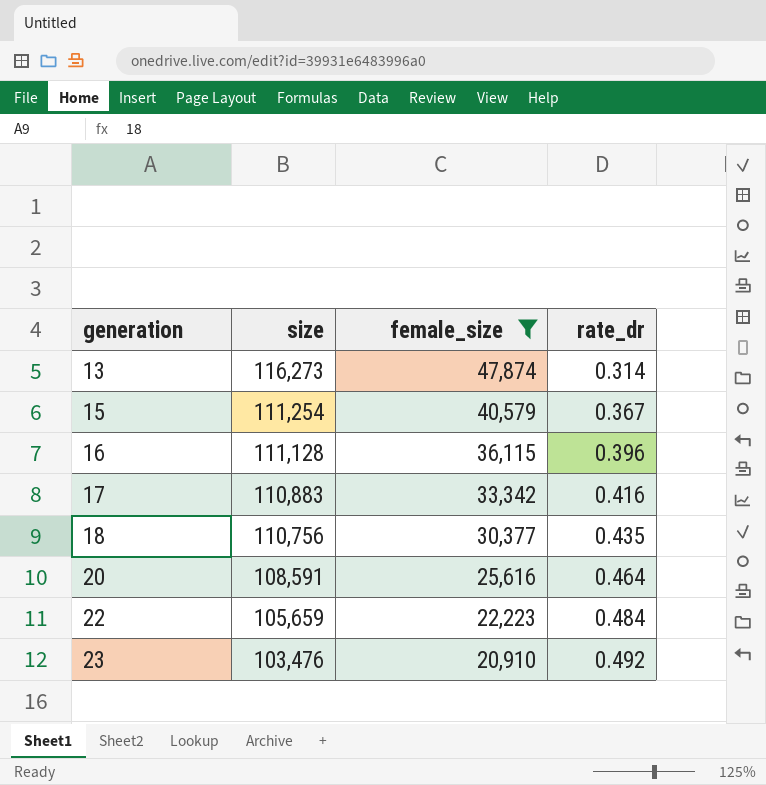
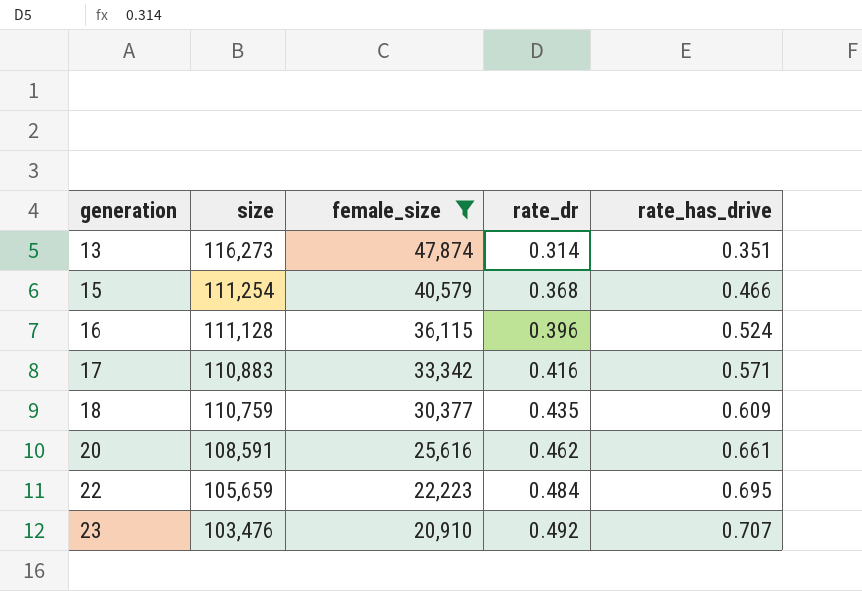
column rate_has_drive | position: none -> 5
15 | rate_dr: 0.367 -> 0.368
18 | size: 110,756 -> 110,759
20 | rate_dr: 0.464 -> 0.462

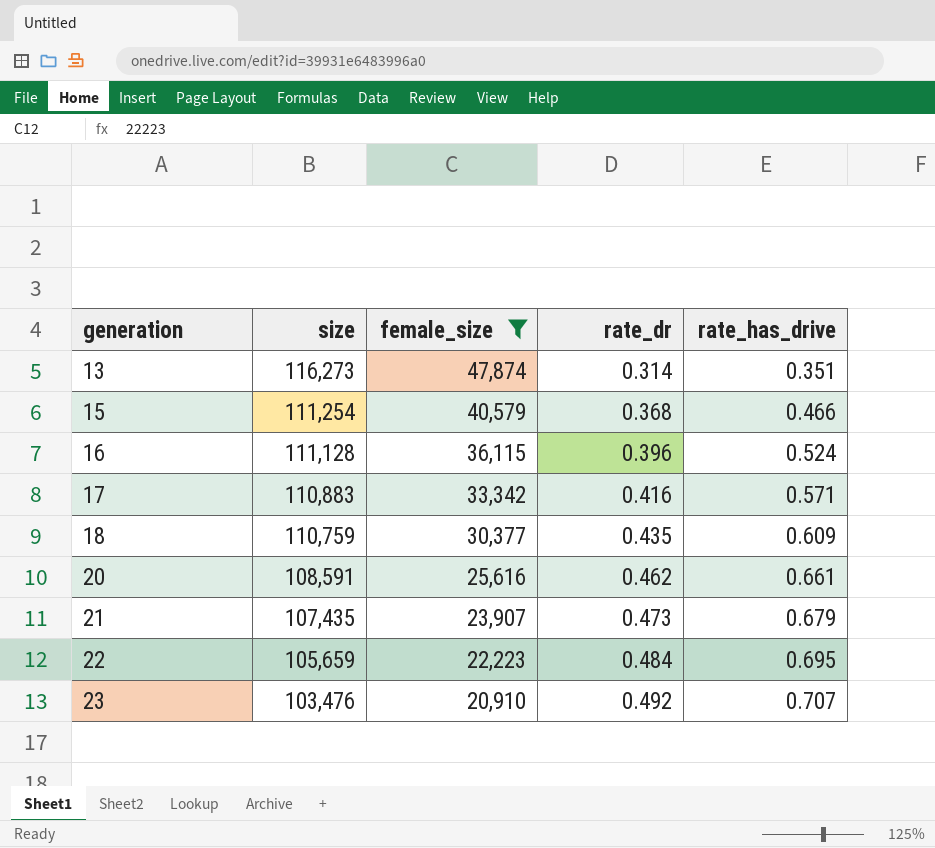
row 21: none -> 107,435 | 23,907 | 0.473 | 0.679

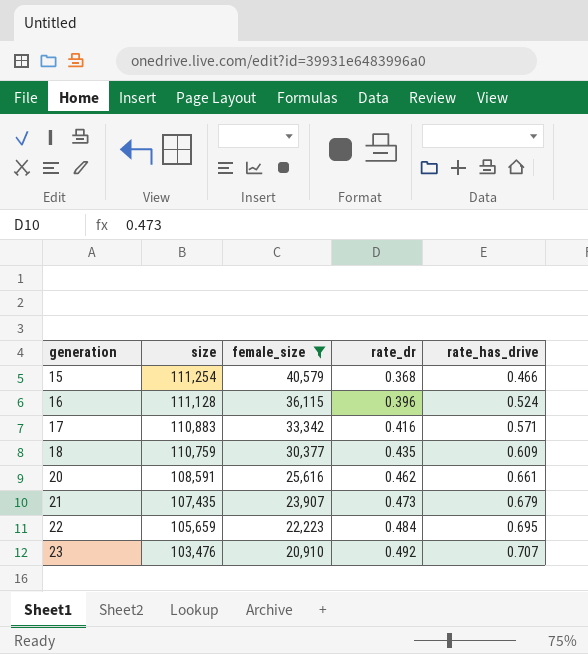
row 13: 116,273 | 47,874 | 0.314 | 0.351 -> none

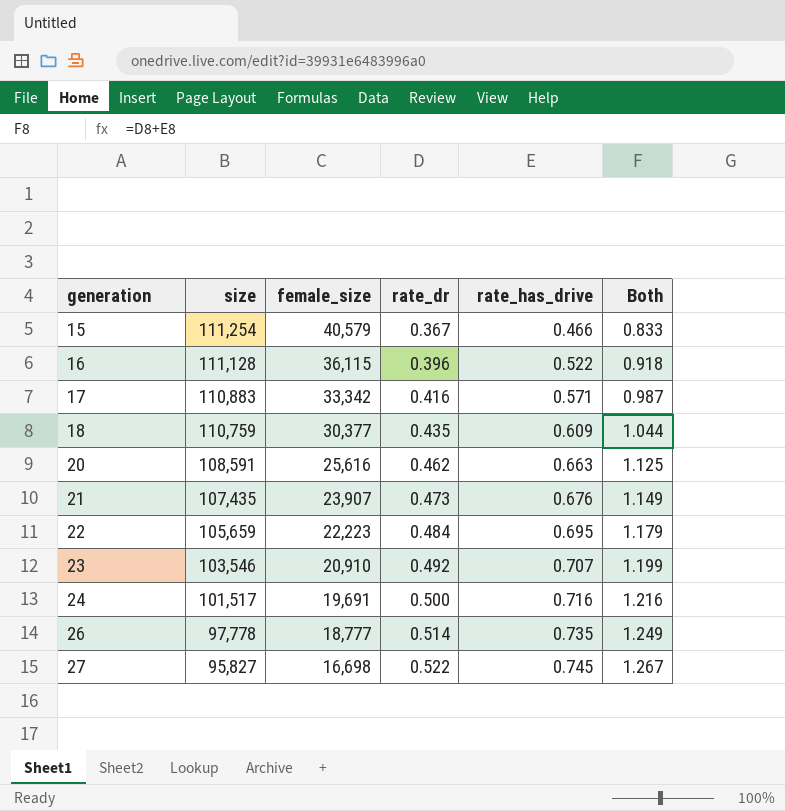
filter: female_size >= 20,910 -> none
column Both | formula: none -> [rate_dr] + [rate_has_drive]
15 | rate_dr: 0.368 -> 0.367
16 | rate_has_drive: 0.524 -> 0.522
20 | rate_has_drive: 0.661 -> 0.663
21 | rate_has_drive: 0.679 -> 0.676
23 | size: 103,476 -> 103,546

